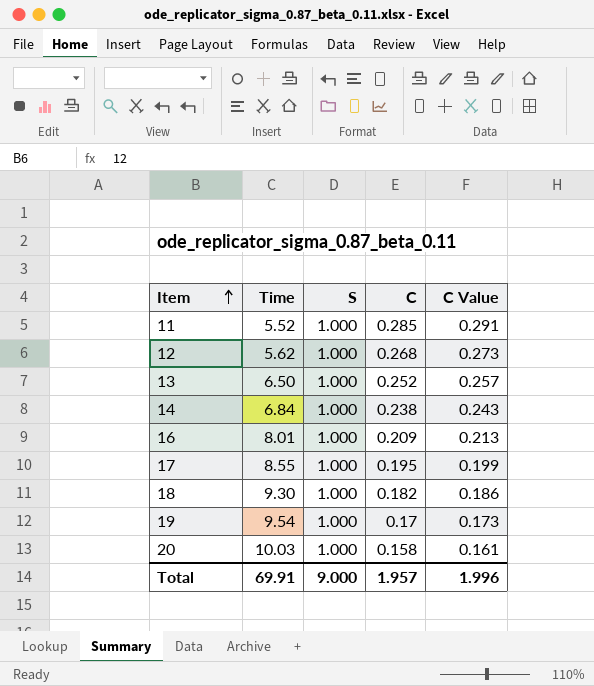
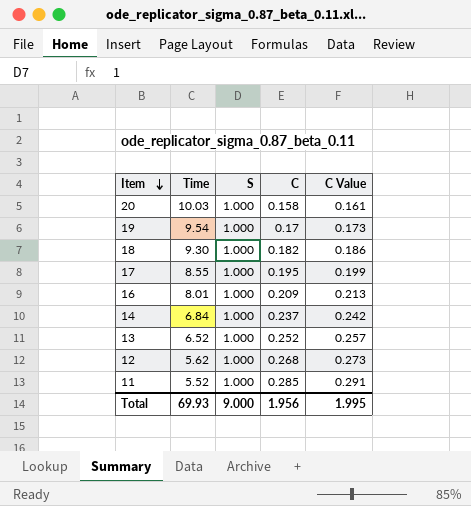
row order: Item ascending -> Item descending
14 | C: 0.238 -> 0.237
14 | C Value: 0.243 -> 0.242
13 | Time: 6.50 -> 6.52
Total | Time: 69.91 -> 69.93
Total | C: 1.957 -> 1.956
Total | C Value: 1.996 -> 1.995

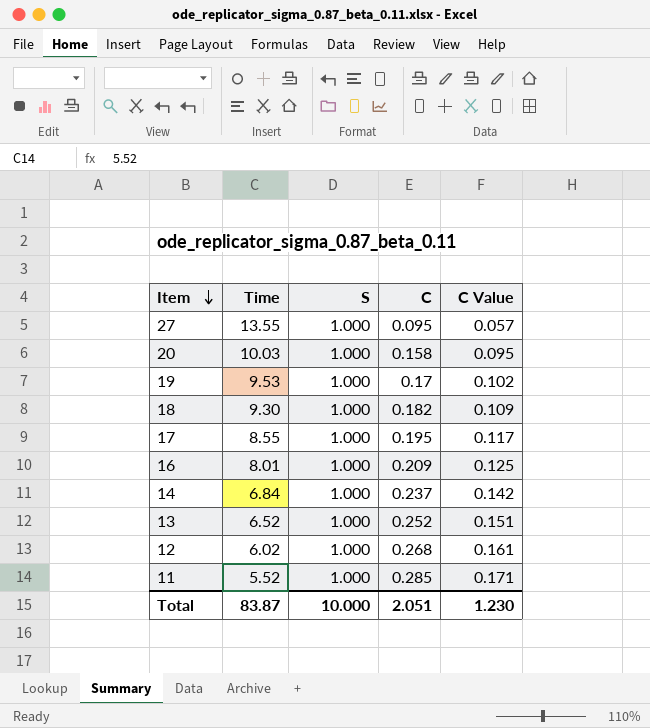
column C Value | formula: [C] * 1.02 -> [C] * 0.6
row 27: none -> 13.55 | 1.000 | 0.095 | 0.057
19 | Time: 9.54 -> 9.53
12 | Time: 5.62 -> 6.02
Total | Time: 69.93 -> 83.87
Total | S: 9.000 -> 10.000
Total | C: 1.956 -> 2.051
Total | C Value: 1.995 -> 1.230

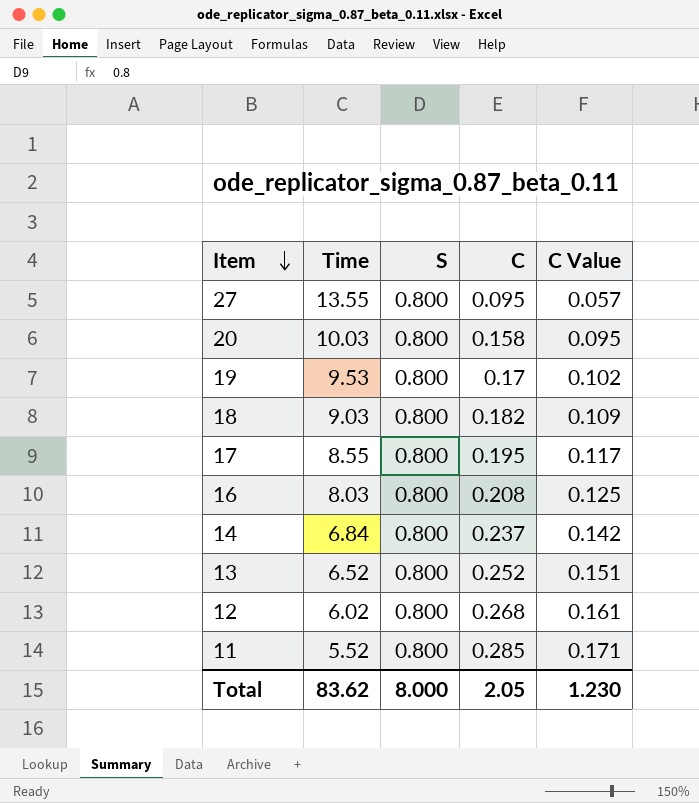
27 | S: 1.000 -> 0.800
20 | S: 1.000 -> 0.800
19 | S: 1.000 -> 0.800
18 | Time: 9.30 -> 9.03
18 | S: 1.000 -> 0.800
17 | S: 1.000 -> 0.800
16 | Time: 8.01 -> 8.03
16 | S: 1.000 -> 0.800
16 | C: 0.209 -> 0.208
14 | S: 1.000 -> 0.800
13 | S: 1.000 -> 0.800
12 | S: 1.000 -> 0.800
11 | S: 1.000 -> 0.800
Total | Time: 83.87 -> 83.62
Total | S: 10.000 -> 8.000
Total | C: 2.051 -> 2.05

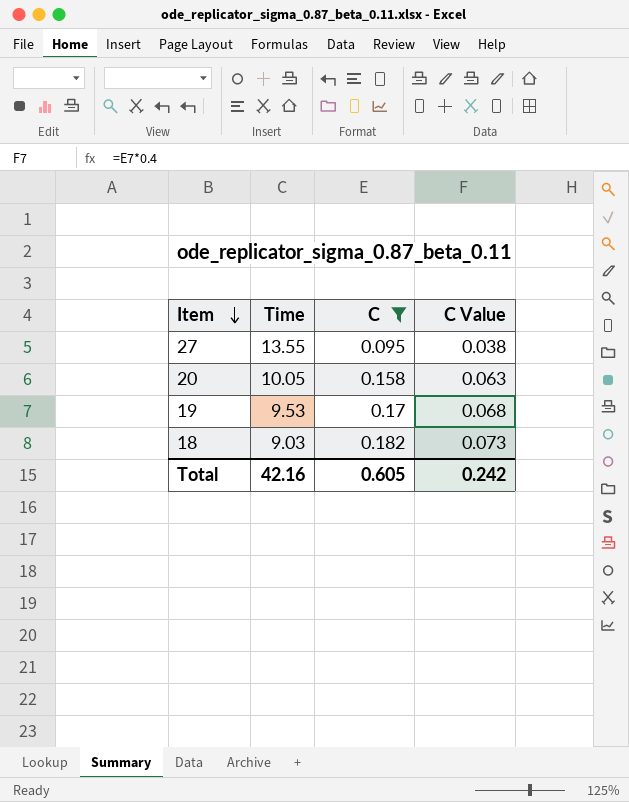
filter: none -> C <= 0.182
column S | position: 3 -> none
column C Value | formula: [C] * 0.6 -> [C] * 0.4
20 | Time: 10.03 -> 10.05
Total | Time: 83.62 -> 42.16
Total | C: 2.05 -> 0.605
Total | C Value: 1.230 -> 0.242

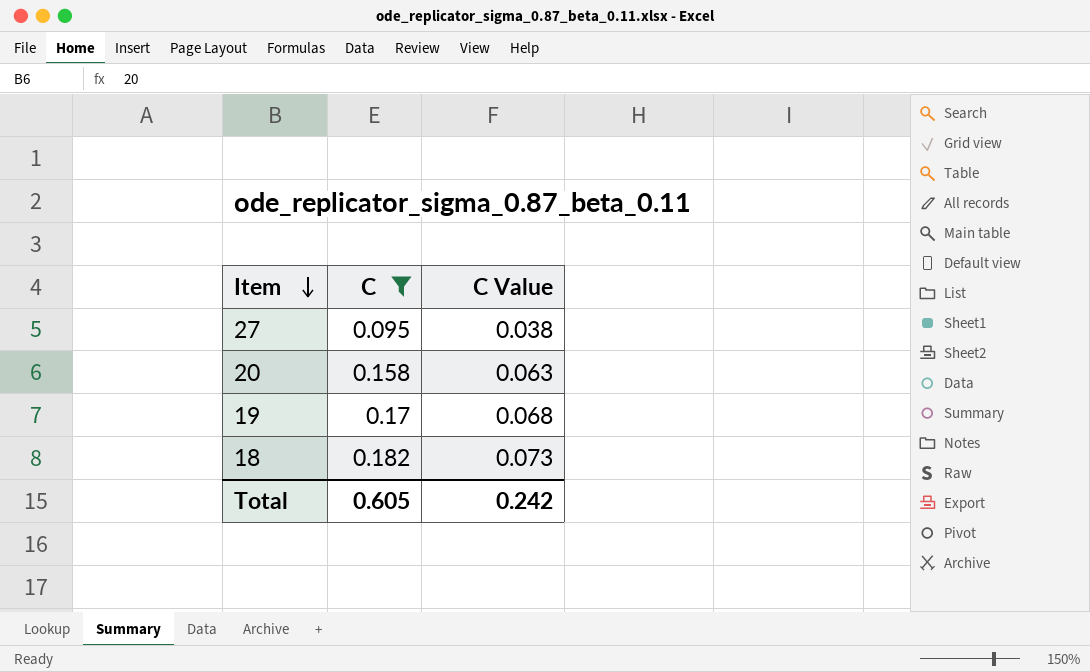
column Time | position: 2 -> none

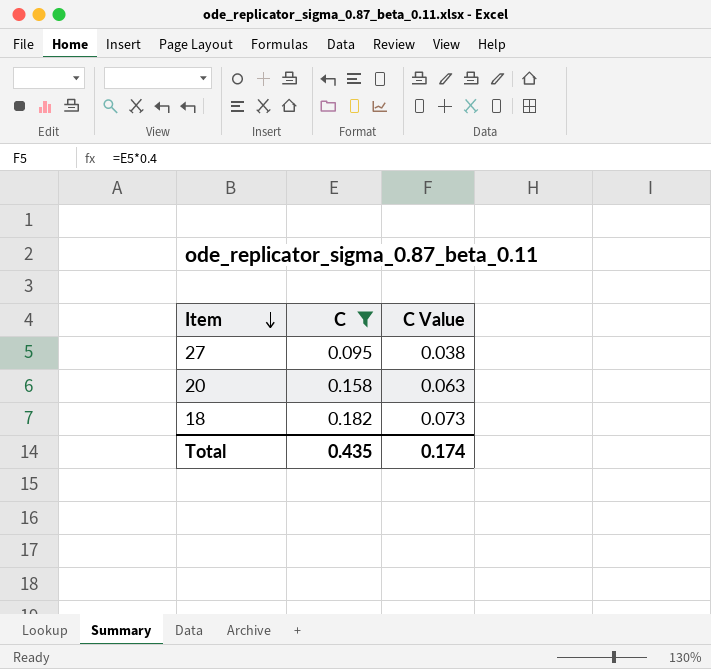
row 19: 0.17 | 0.068 -> none
Total | C: 0.605 -> 0.435
Total | C Value: 0.242 -> 0.174

